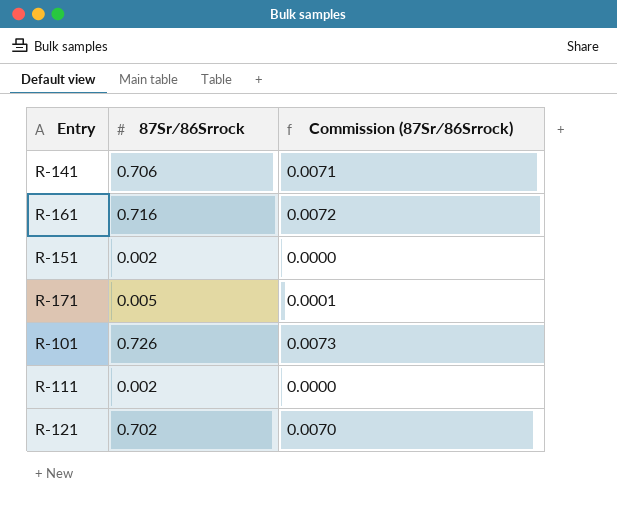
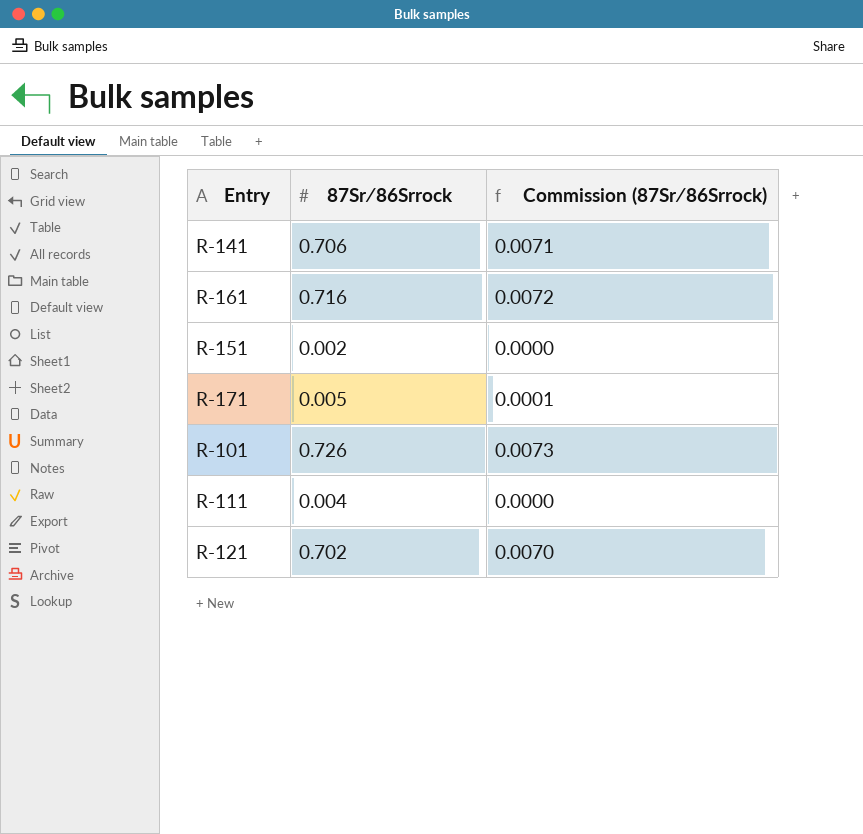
R-111 | 87Sr∕86Srrock: 0.002 -> 0.004

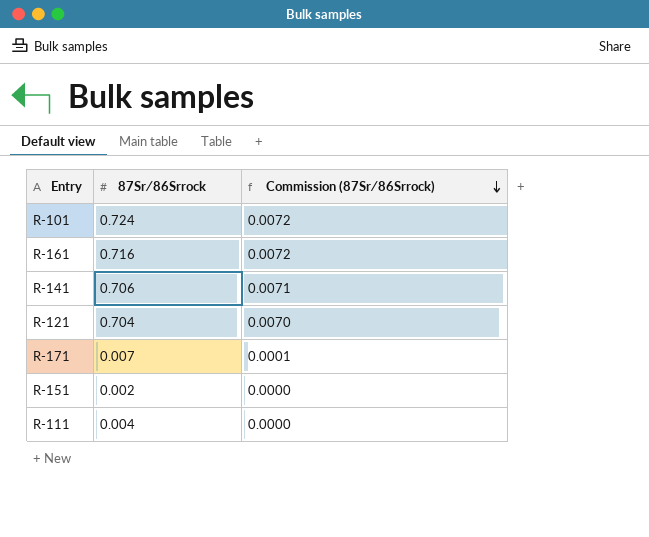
row order: none -> Commission (87Sr∕86Srrock) descending
R-101 | 87Sr∕86Srrock: 0.726 -> 0.724
R-101 | Commission (87Sr∕86Srrock): 0.0073 -> 0.0072
R-121 | 87Sr∕86Srrock: 0.702 -> 0.704
R-171 | 87Sr∕86Srrock: 0.005 -> 0.007

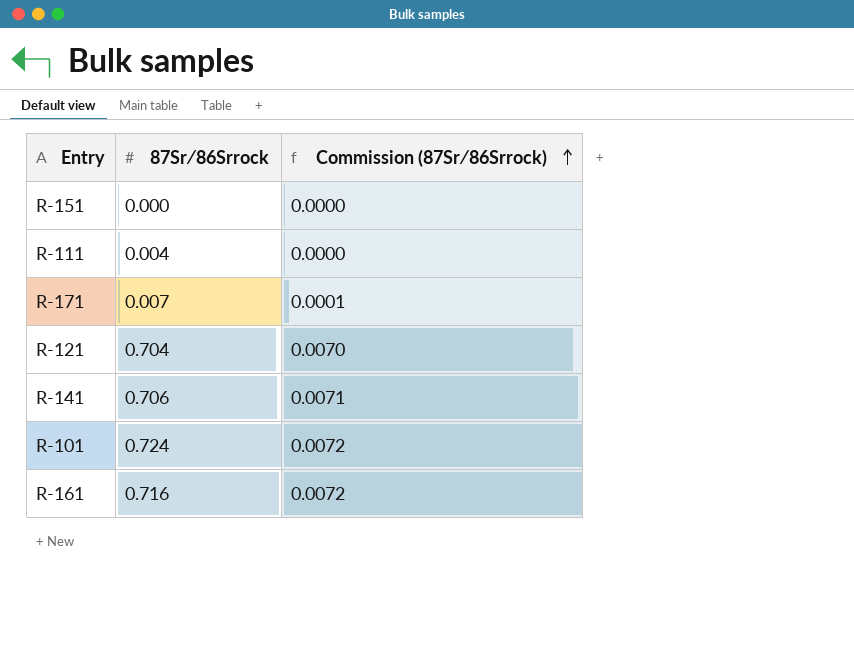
row order: Commission (87Sr∕86Srrock) descending -> Commission (87Sr∕86Srrock) ascending
R-151 | 87Sr∕86Srrock: 0.002 -> 0.000

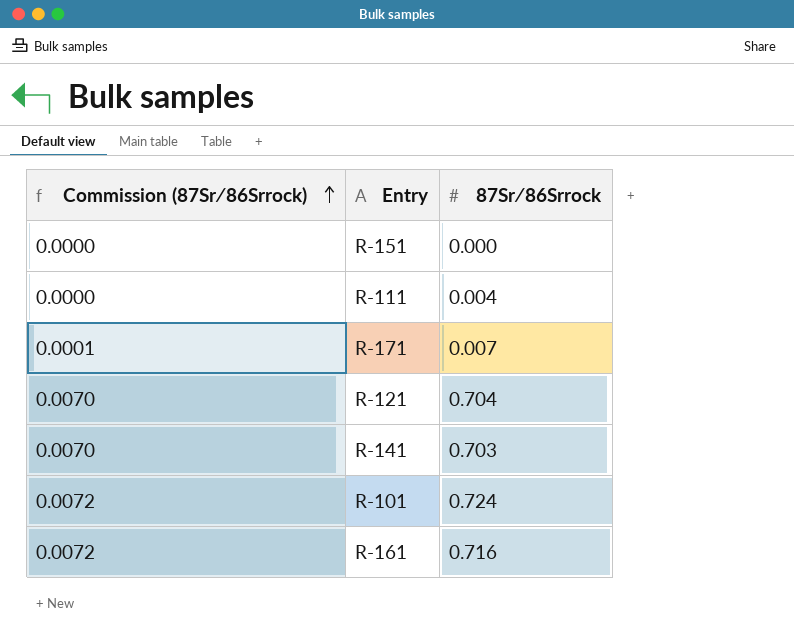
column Commission (87Sr∕86Srrock) | position: 3 -> 1
R-141 | Commission (87Sr∕86Srrock): 0.0071 -> 0.0070
R-141 | 87Sr∕86Srrock: 0.706 -> 0.703

